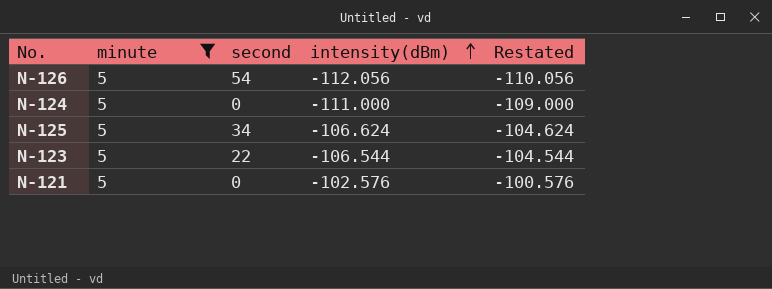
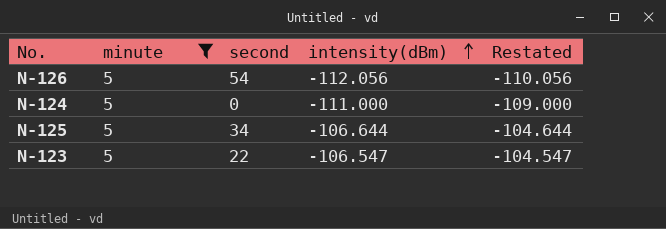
row N-121: 5 | 0 | -102.576 | -100.576 -> none
N-125 | intensity(dBm): -106.624 -> -106.644
N-125 | Restated: -104.624 -> -104.644
N-123 | intensity(dBm): -106.544 -> -106.547
N-123 | Restated: -104.544 -> -104.547

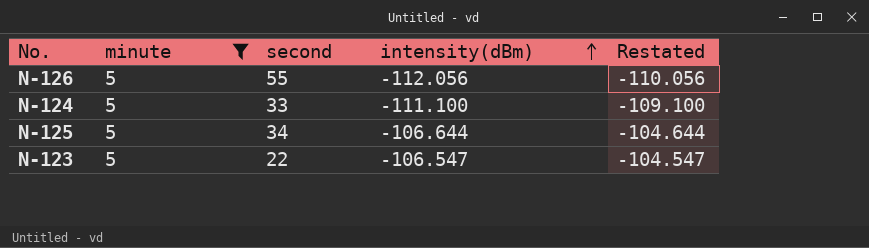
N-126 | second: 54 -> 55
N-124 | second: 0 -> 33
N-124 | intensity(dBm): -111.000 -> -111.100
N-124 | Restated: -109.000 -> -109.100

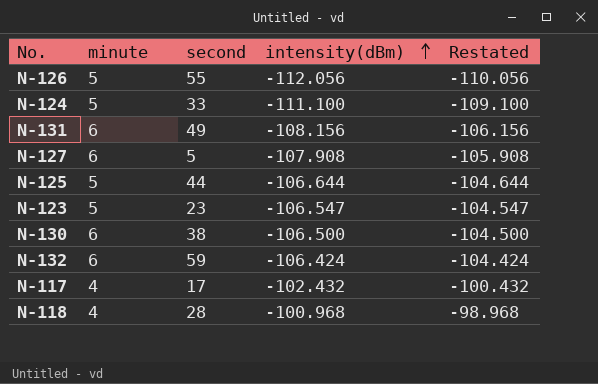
filter: minute = 5 -> none
N-125 | second: 34 -> 44
N-123 | second: 22 -> 23

